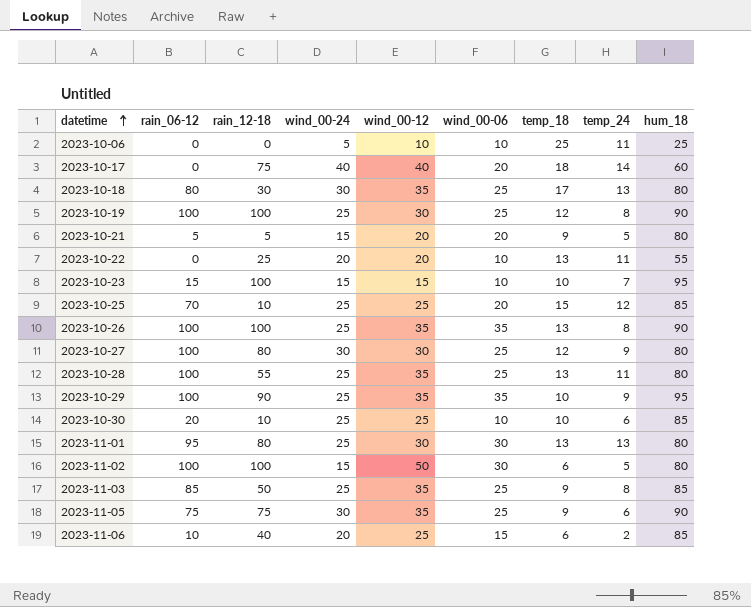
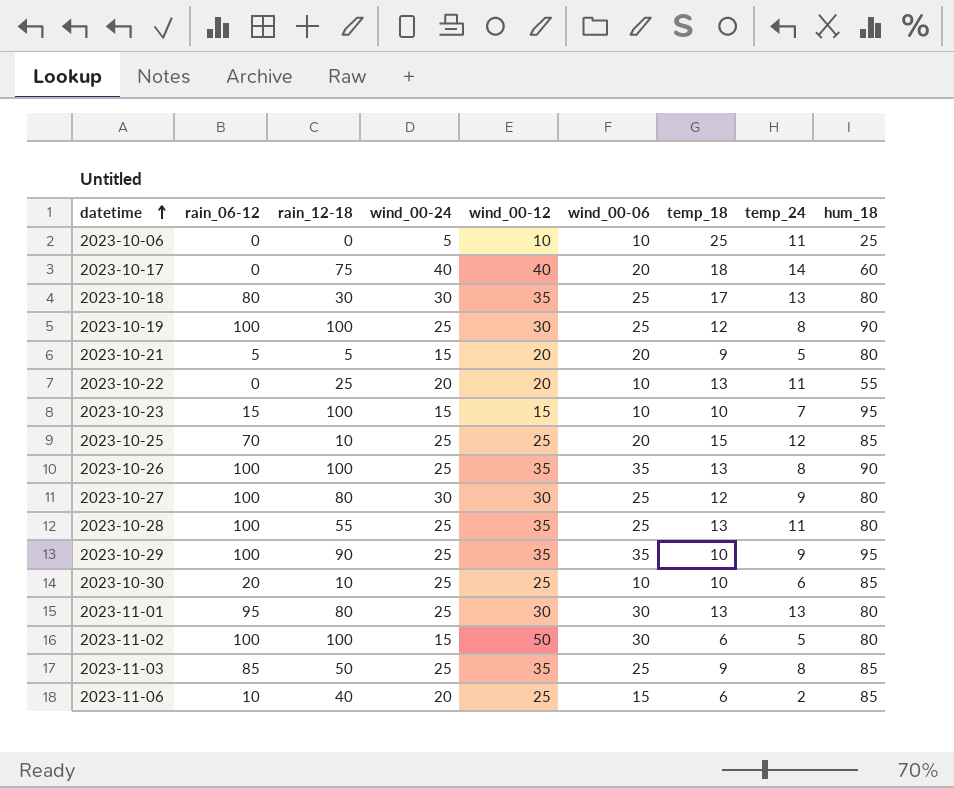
row 2023-11-05: 75 | 75 | 30 | 35 | 25 | 9 | 6 | 90 -> none

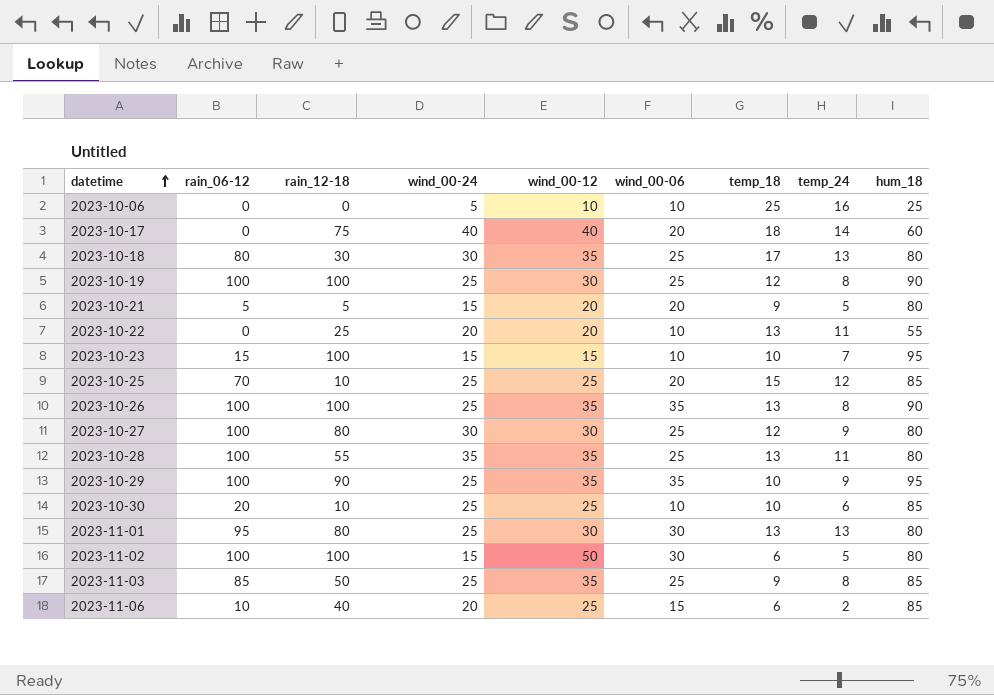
2023-10-06 | temp_24: 11 -> 16
2023-10-28 | wind_00-24: 25 -> 35

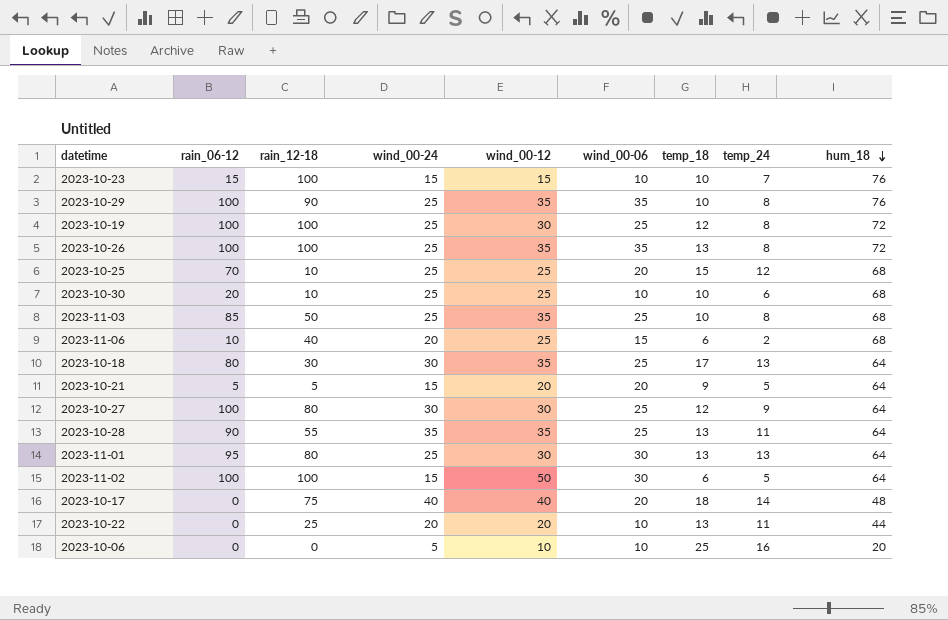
row order: datetime ascending -> hum_18 descending
2023-10-23 | hum_18: 95 -> 76
2023-10-29 | temp_24: 9 -> 8
2023-10-29 | hum_18: 95 -> 76
2023-10-19 | hum_18: 90 -> 72
2023-10-26 | hum_18: 90 -> 72
2023-10-25 | hum_18: 85 -> 68
2023-10-30 | hum_18: 85 -> 68
2023-11-03 | temp_18: 9 -> 10
2023-11-03 | hum_18: 85 -> 68
2023-11-06 | hum_18: 85 -> 68
2023-10-18 | hum_18: 80 -> 64
2023-10-21 | hum_18: 80 -> 64
2023-10-27 | hum_18: 80 -> 64
2023-10-28 | rain_06-12: 100 -> 90
2023-10-28 | hum_18: 80 -> 64
2023-11-01 | hum_18: 80 -> 64
2023-11-02 | hum_18: 80 -> 64
2023-10-17 | hum_18: 60 -> 48
2023-10-22 | hum_18: 55 -> 44
2023-10-06 | hum_18: 25 -> 20

